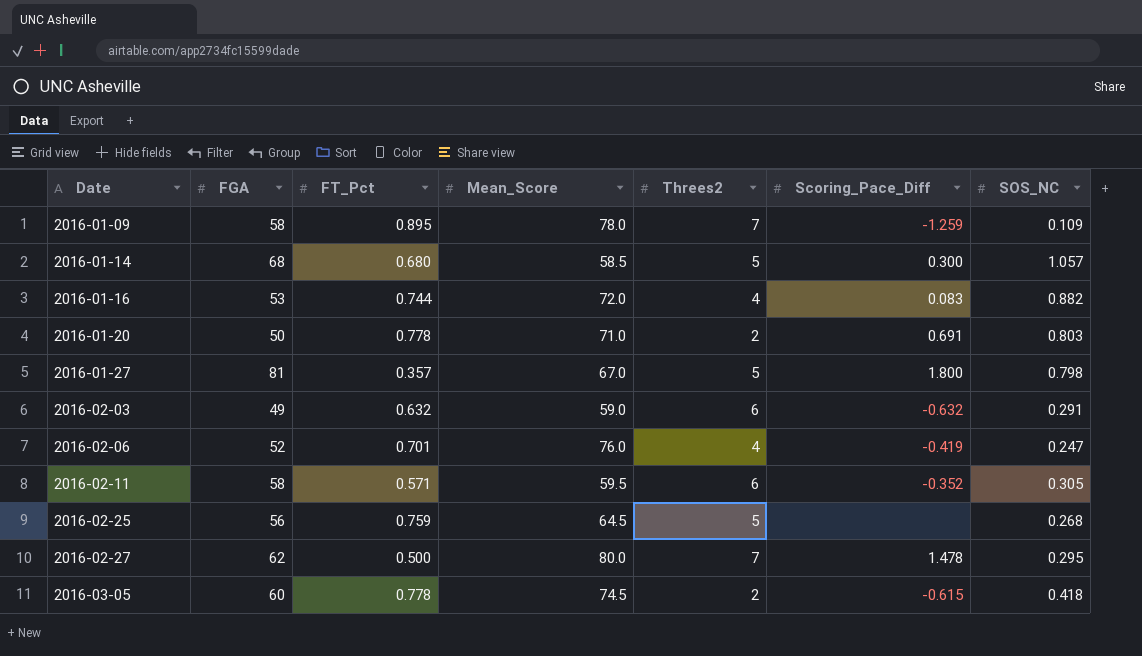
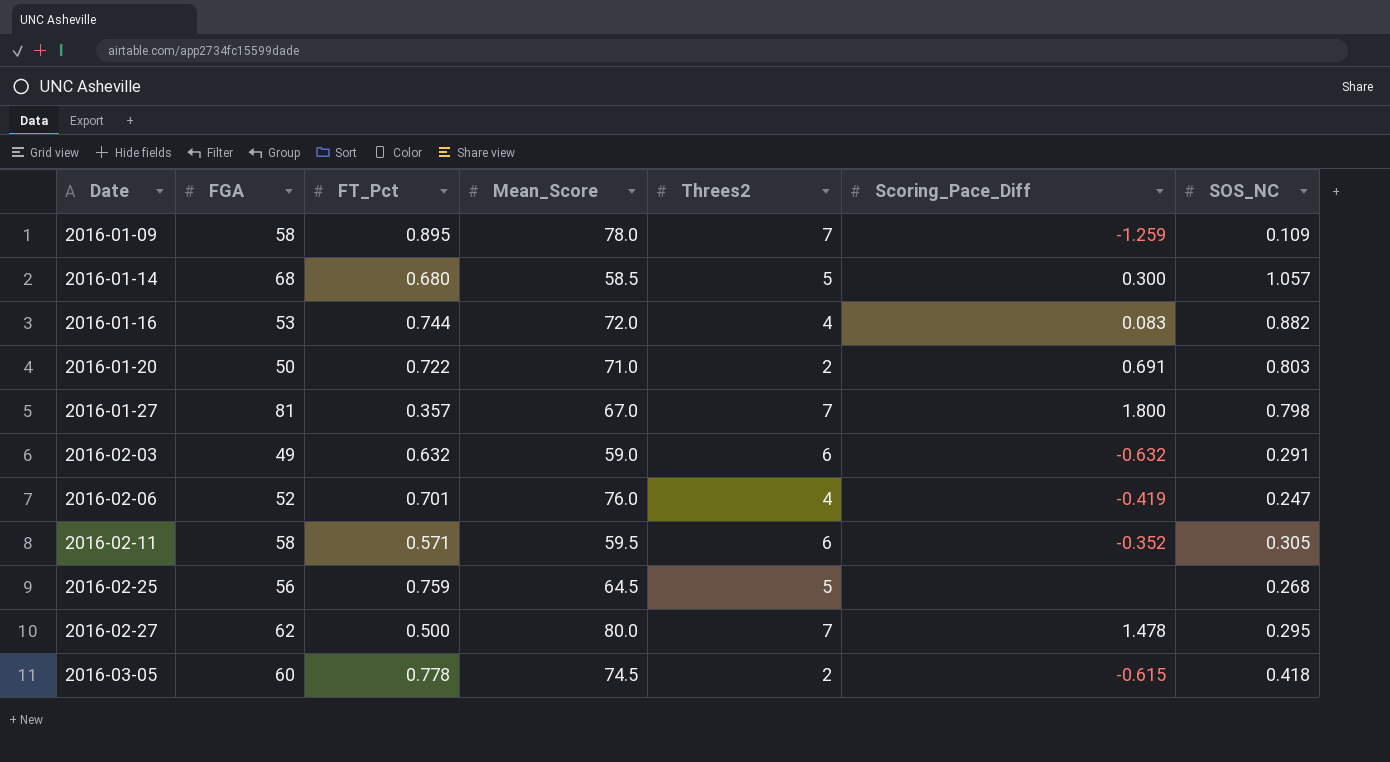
2016-01-20 | FT_Pct: 0.778 -> 0.722
2016-01-27 | Threes2: 5 -> 7

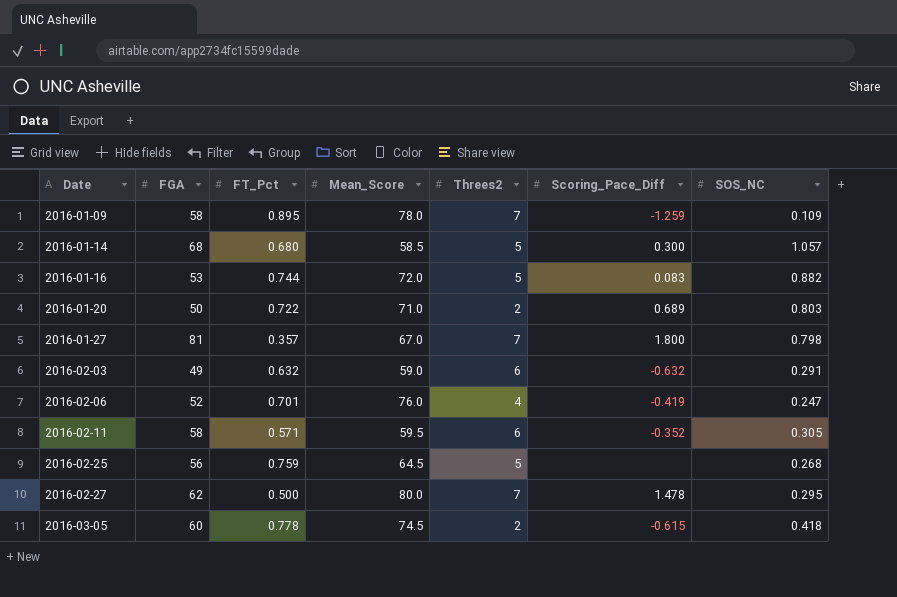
2016-01-16 | Threes2: 4 -> 5
2016-01-20 | Scoring_Pace_Diff: 0.691 -> 0.689

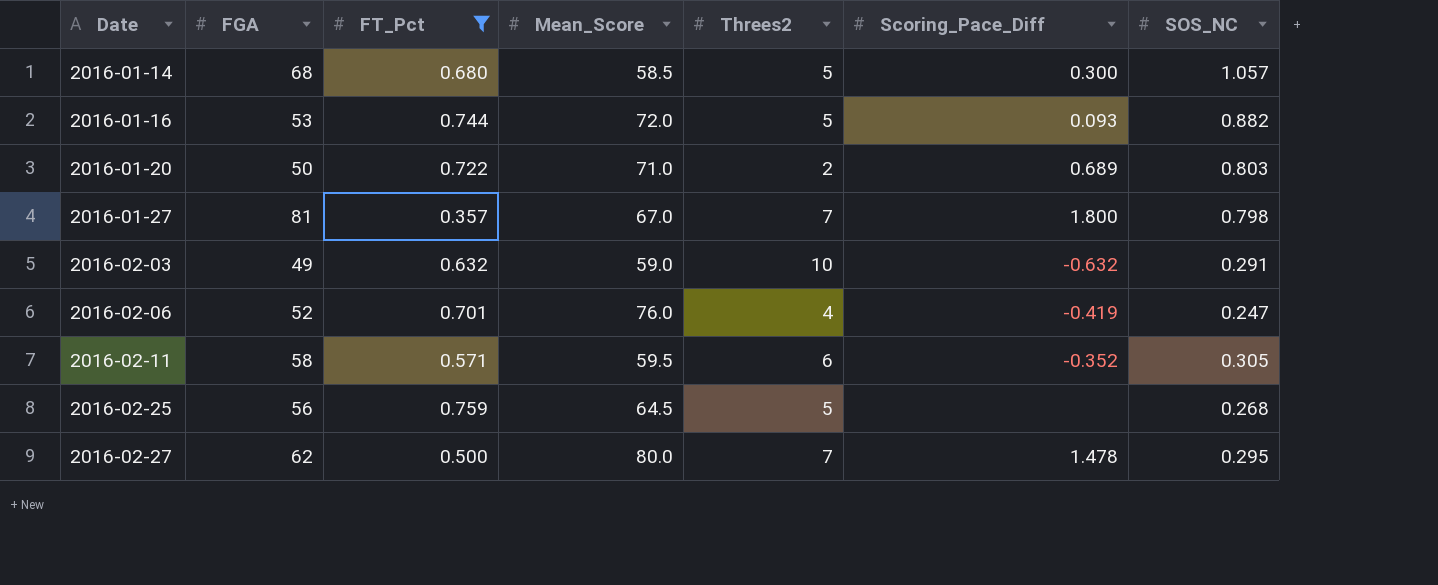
filter: none -> FT_Pct <= 0.759
2016-01-16 | Scoring_Pace_Diff: 0.083 -> 0.093
2016-02-03 | Threes2: 6 -> 10

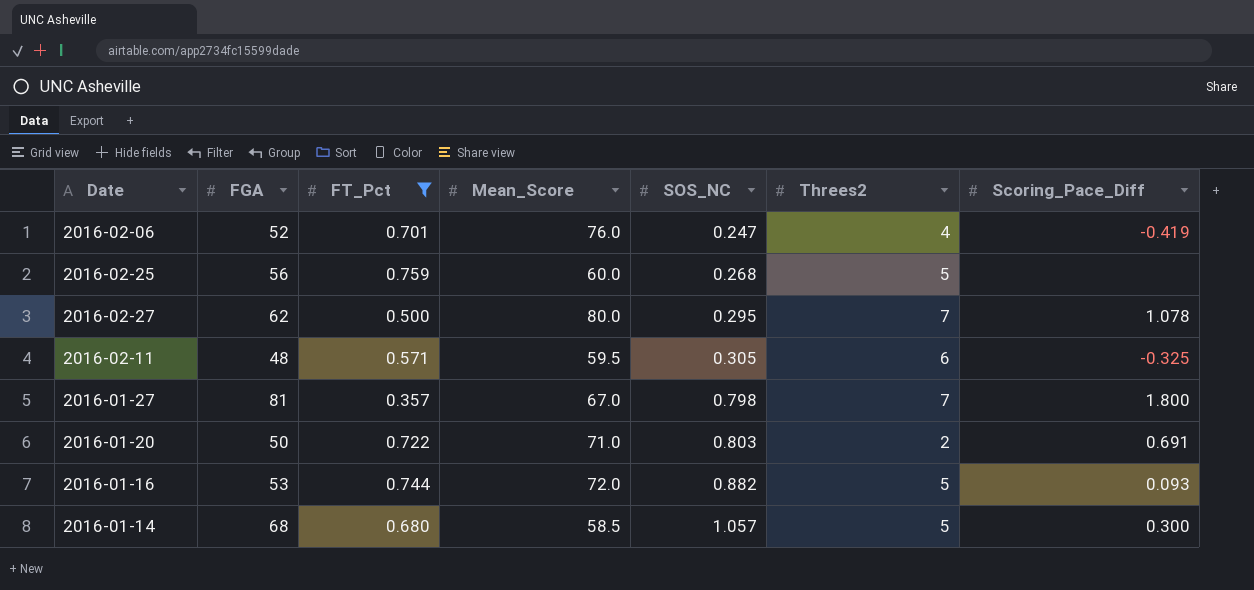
row order: Date ascending -> SOS_NC ascending
column SOS_NC | position: 7 -> 5
row 2016-02-03: 49 | 0.632 | 59.0 | 10 | -0.632 | 0.291 -> none
2016-02-25 | Mean_Score: 64.5 -> 60.0
2016-02-27 | Scoring_Pace_Diff: 1.478 -> 1.078
2016-02-11 | FGA: 58 -> 48
2016-02-11 | Scoring_Pace_Diff: -0.352 -> -0.325
2016-01-20 | Scoring_Pace_Diff: 0.689 -> 0.691

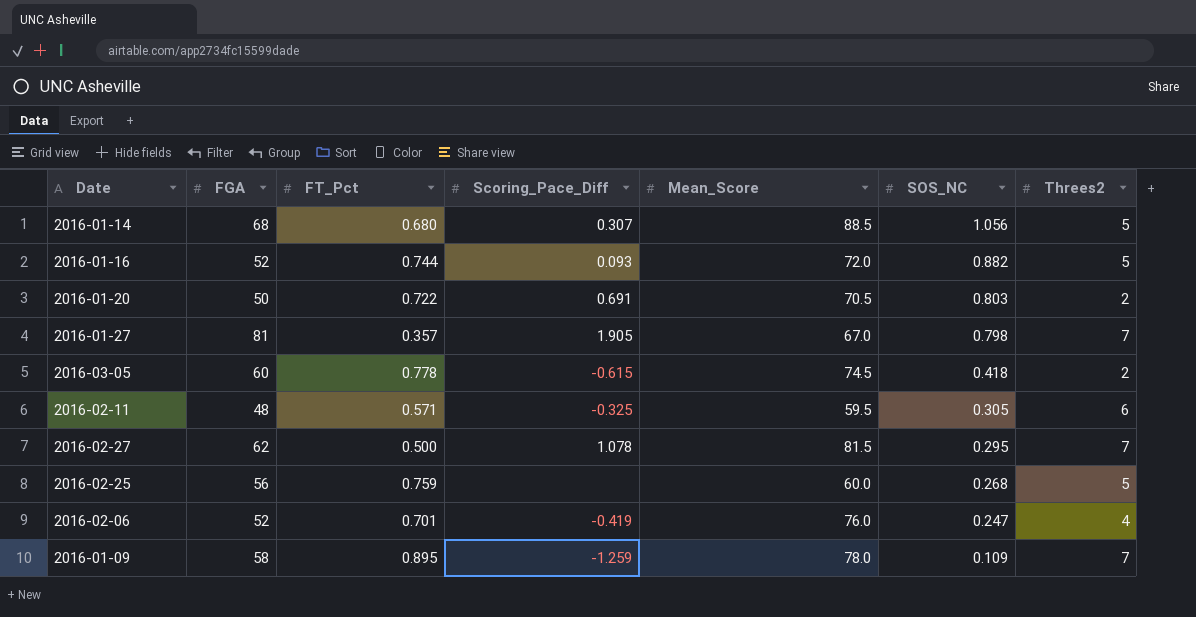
filter: FT_Pct <= 0.759 -> none
row order: SOS_NC ascending -> SOS_NC descending
column Scoring_Pace_Diff | position: 7 -> 4
2016-01-14 | Scoring_Pace_Diff: 0.300 -> 0.307
2016-01-14 | Mean_Score: 58.5 -> 88.5
2016-01-14 | SOS_NC: 1.057 -> 1.056
2016-01-16 | FGA: 53 -> 52
2016-01-20 | Mean_Score: 71.0 -> 70.5
2016-01-27 | Scoring_Pace_Diff: 1.800 -> 1.905
2016-02-27 | Mean_Score: 80.0 -> 81.5

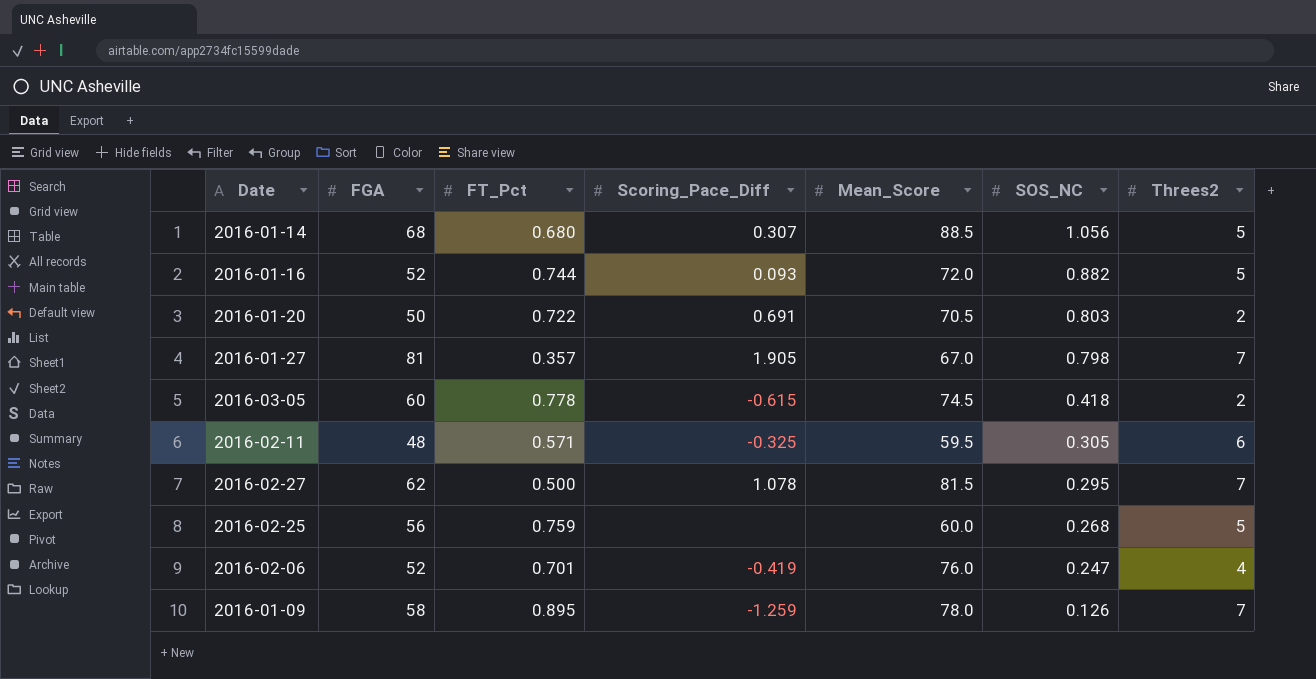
2016-01-09 | SOS_NC: 0.109 -> 0.126

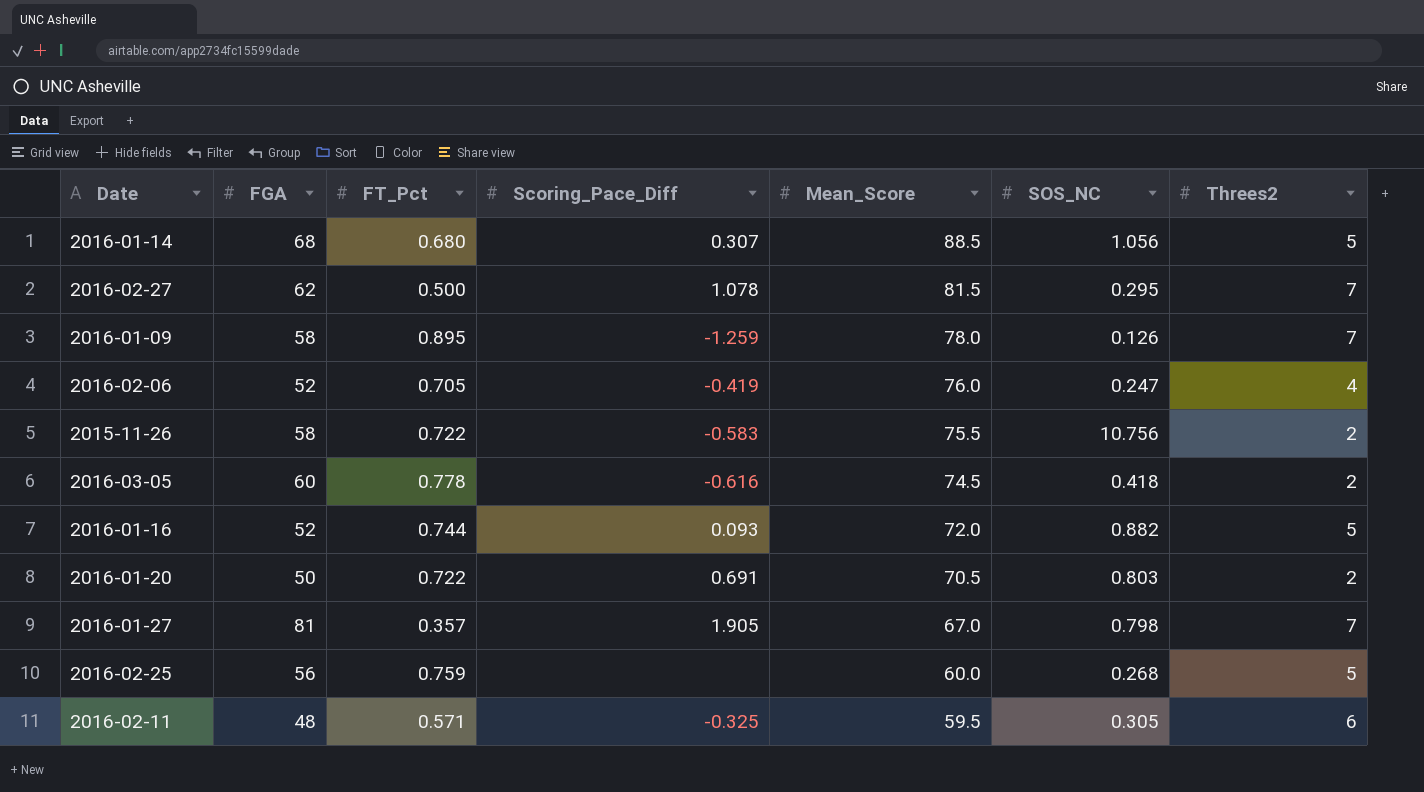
row order: SOS_NC descending -> Mean_Score descending
2016-02-06 | FT_Pct: 0.701 -> 0.705
row 2015-11-26: none -> 58 | 0.722 | -0.583 | 75.5 | 10.756 | 2
2016-03-05 | Scoring_Pace_Diff: -0.615 -> -0.616

